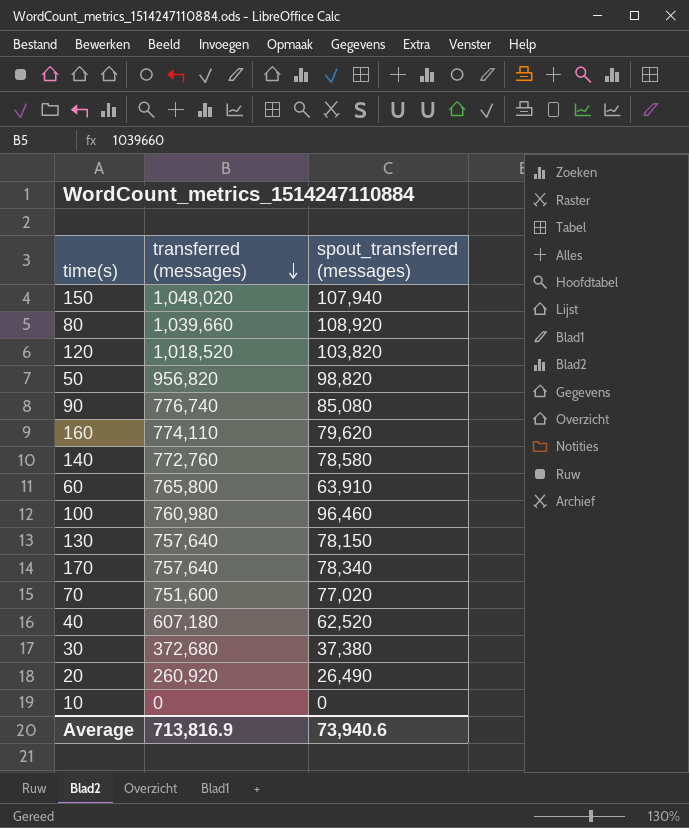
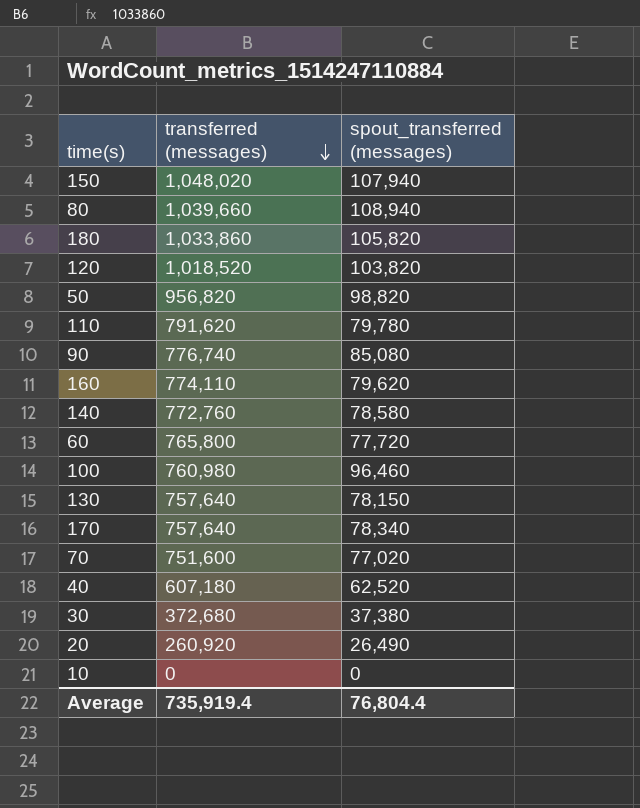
80 | spout_transferred (messages): 108,920 -> 108,940
row 180: none -> 1,033,860 | 105,820
row 110: none -> 791,620 | 79,780
60 | spout_transferred (messages): 63,910 -> 77,720
Average | transferred (messages): 713,816.9 -> 735,919.4
Average | spout_transferred (messages): 73,940.6 -> 76,804.4

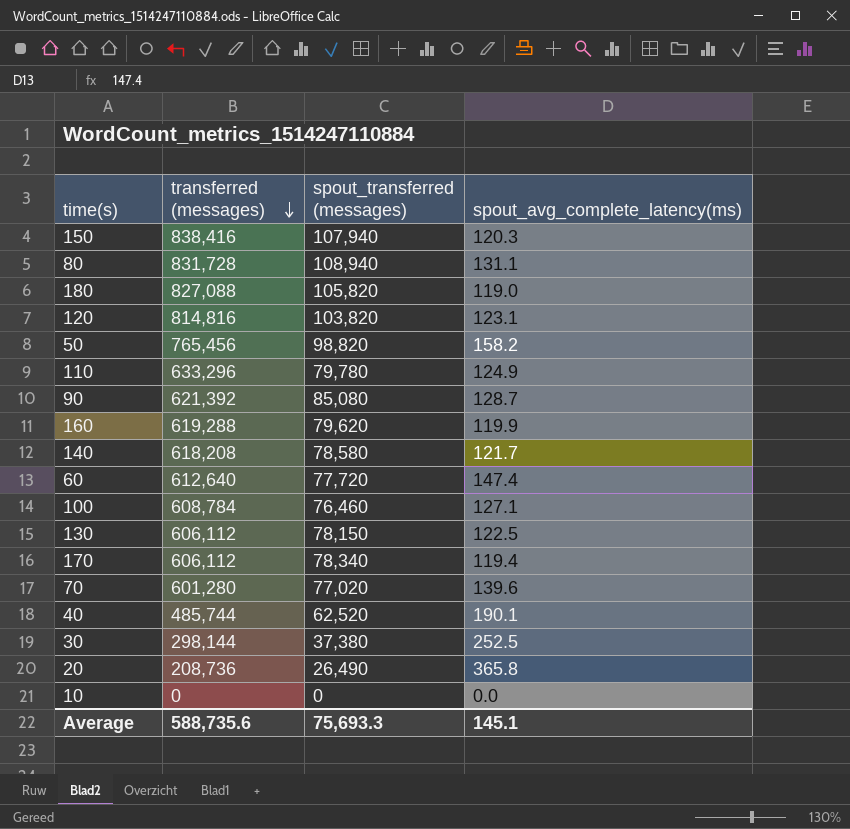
column spout_avg_complete_latency(ms) | position: none -> 4
150 | transferred (messages): 1,048,020 -> 838,416
80 | transferred (messages): 1,039,660 -> 831,728
180 | transferred (messages): 1,033,860 -> 827,088
120 | transferred (messages): 1,018,520 -> 814,816
50 | transferred (messages): 956,820 -> 765,456
110 | transferred (messages): 791,620 -> 633,296
90 | transferred (messages): 776,740 -> 621,392
160 | transferred (messages): 774,110 -> 619,288
140 | transferred (messages): 772,760 -> 618,208
60 | transferred (messages): 765,800 -> 612,640
100 | transferred (messages): 760,980 -> 608,784
100 | spout_transferred (messages): 96,460 -> 76,460
130 | transferred (messages): 757,640 -> 606,112
170 | transferred (messages): 757,640 -> 606,112
70 | transferred (messages): 751,600 -> 601,280
40 | transferred (messages): 607,180 -> 485,744
30 | transferred (messages): 372,680 -> 298,144
20 | transferred (messages): 260,920 -> 208,736
Average | transferred (messages): 735,919.4 -> 588,735.6
Average | spout_transferred (messages): 76,804.4 -> 75,693.3

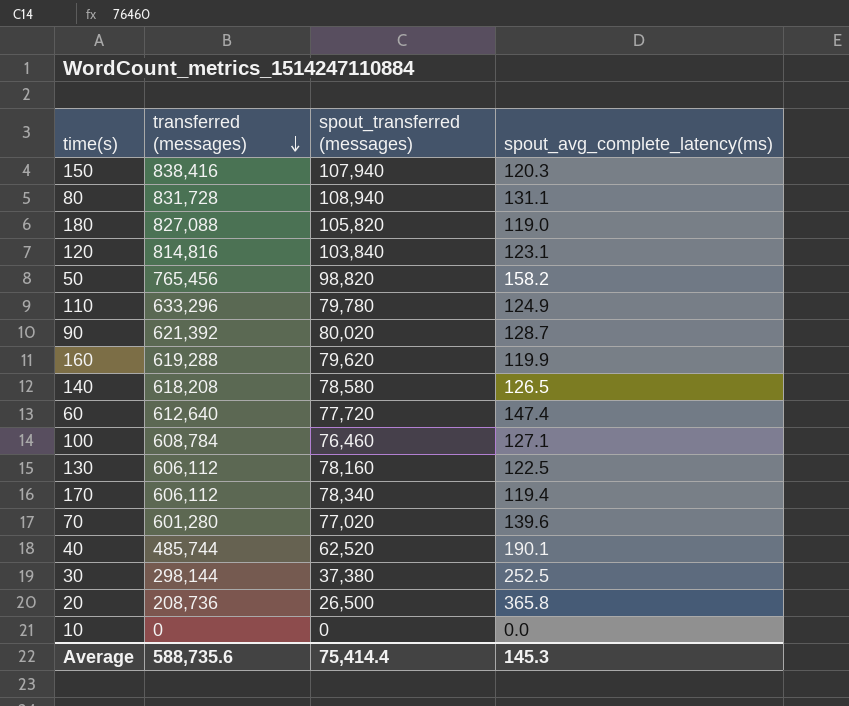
120 | spout_transferred (messages): 103,820 -> 103,840
90 | spout_transferred (messages): 85,080 -> 80,020
140 | spout_avg_complete_latency(ms): 121.7 -> 126.5
130 | spout_transferred (messages): 78,150 -> 78,160
20 | spout_transferred (messages): 26,490 -> 26,500
Average | spout_transferred (messages): 75,693.3 -> 75,414.4
Average | spout_avg_complete_latency(ms): 145.1 -> 145.3

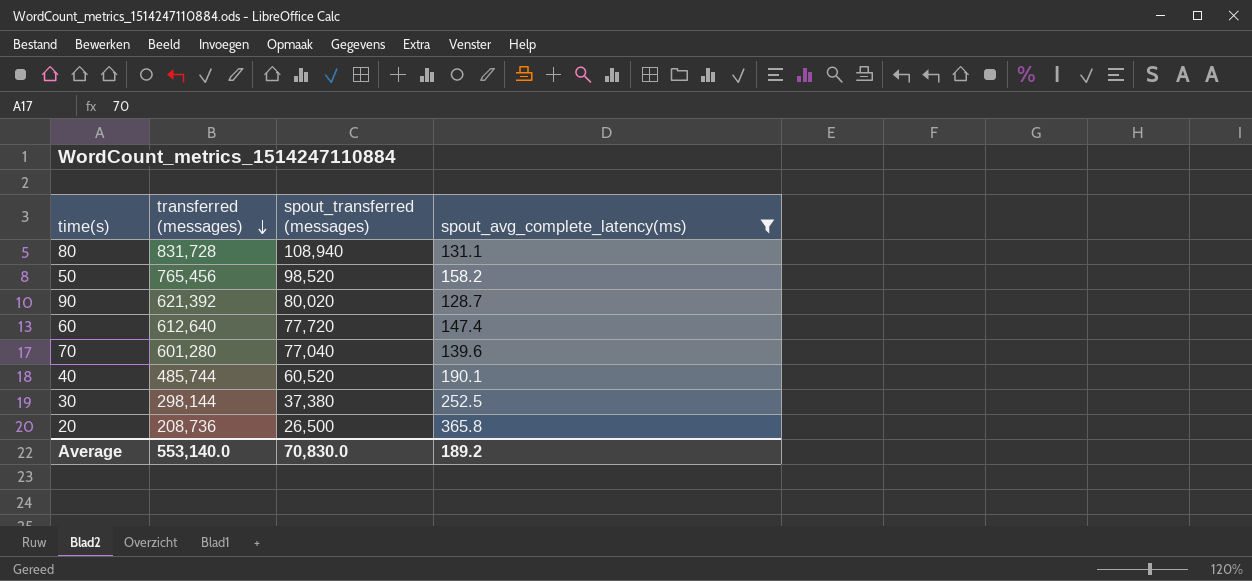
filter: none -> spout_avg_complete_latency(ms) >= 128.7
50 | spout_transferred (messages): 98,820 -> 98,520
70 | spout_transferred (messages): 77,020 -> 77,040
40 | spout_transferred (messages): 62,520 -> 60,520
Average | transferred (messages): 588,735.6 -> 553,140.0
Average | spout_transferred (messages): 75,414.4 -> 70,830.0
Average | spout_avg_complete_latency(ms): 145.3 -> 189.2

